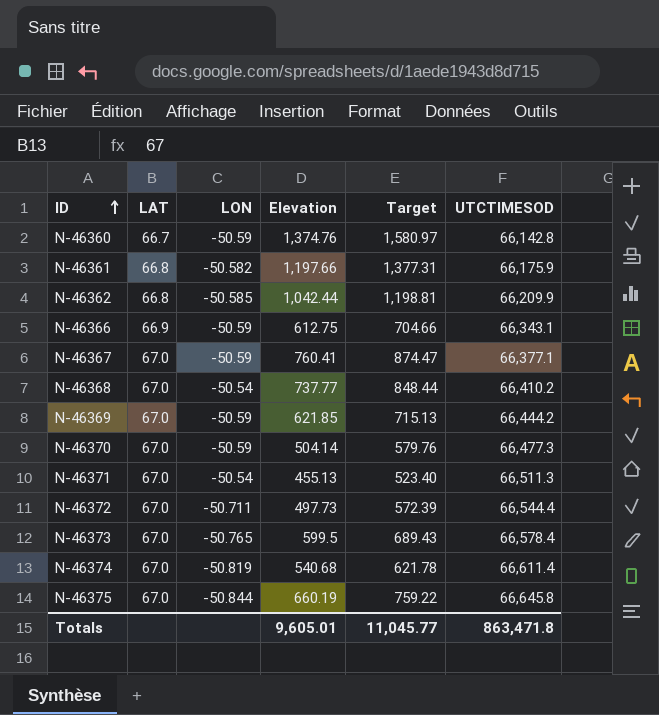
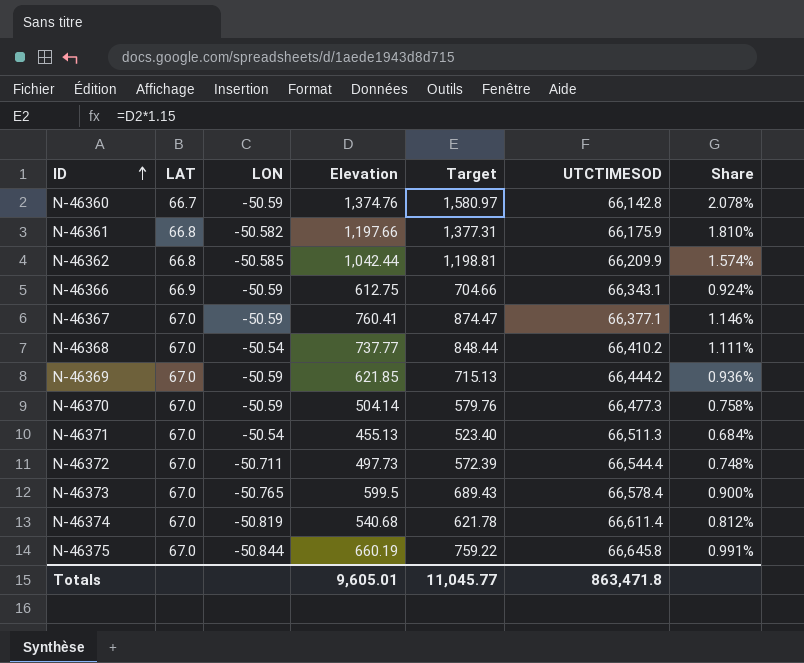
column Share | formula: none -> [Elevation] / [UTCTIMESOD]

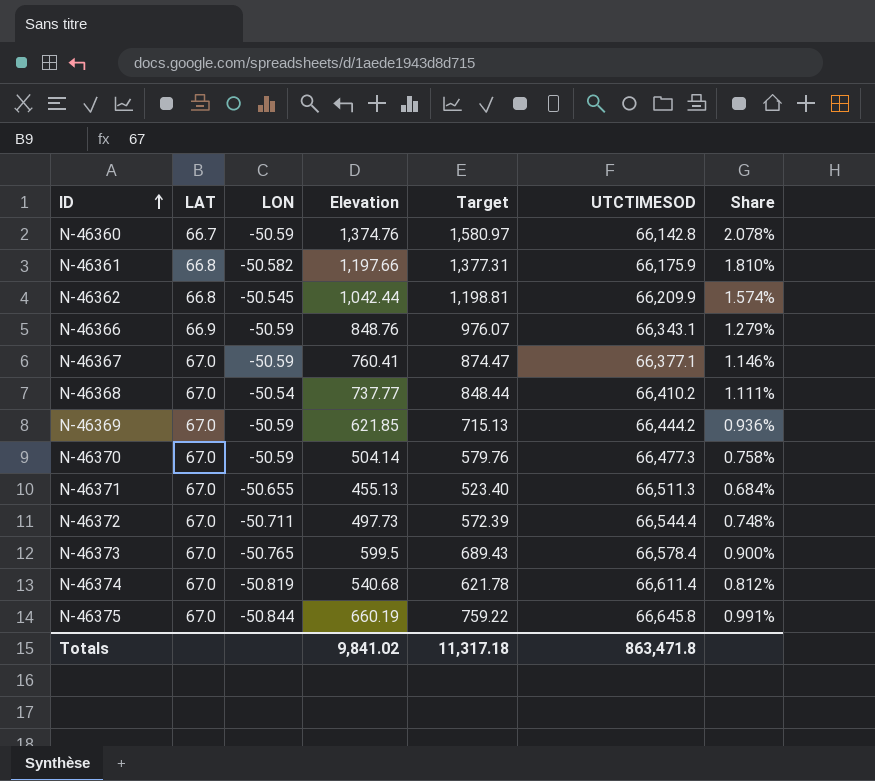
N-46362 | LON: -50.585 -> -50.545
N-46366 | Elevation: 612.75 -> 848.76
N-46366 | Target: 704.66 -> 976.07
N-46366 | Share: 0.924% -> 1.279%
N-46371 | LON: -50.54 -> -50.655
Totals | Elevation: 9,605.01 -> 9,841.02
Totals | Target: 11,045.77 -> 11,317.18

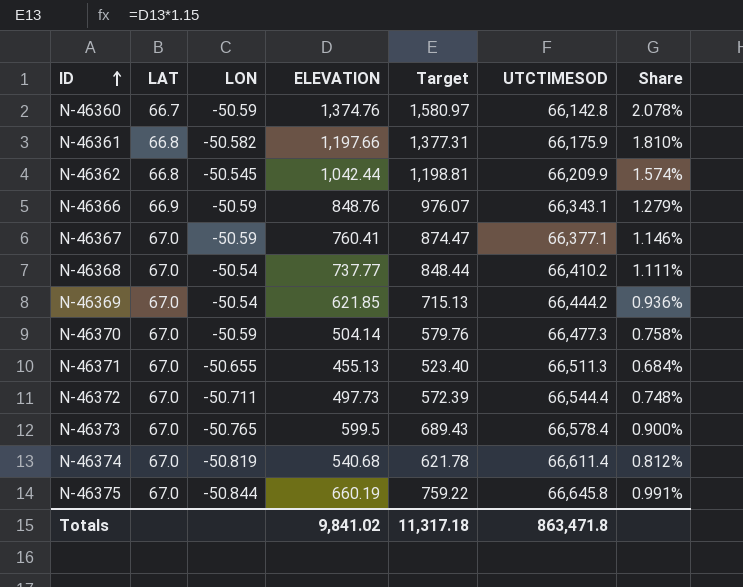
column name: Elevation -> ELEVATION
N-46369 | LON: -50.59 -> -50.54

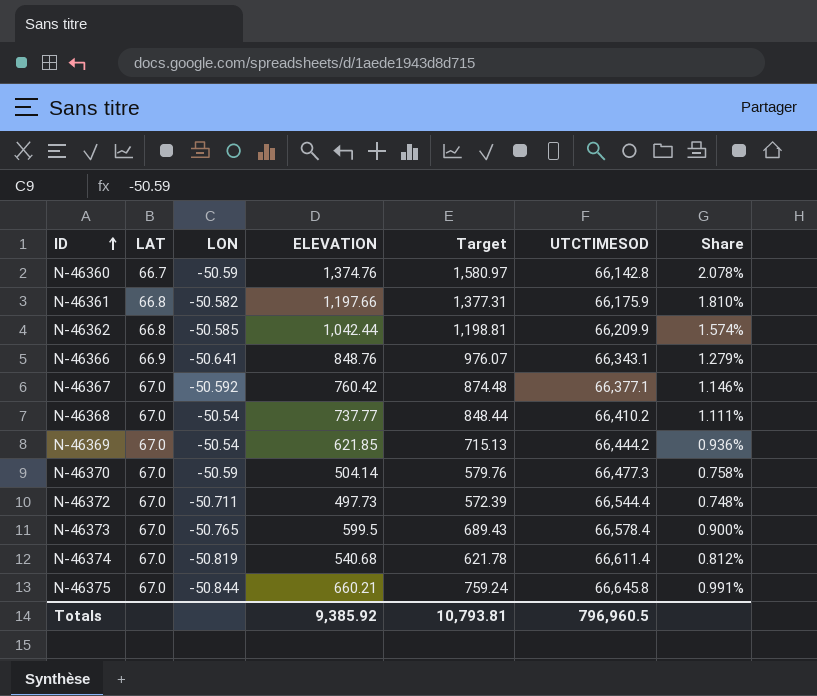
row N-46371: 67.0 | -50.655 | 455.13 | 523.40 | 66,511.3 | 0.684% -> none
N-46362 | LON: -50.545 -> -50.585
N-46366 | LON: -50.59 -> -50.641
N-46367 | LON: -50.59 -> -50.592
N-46367 | ELEVATION: 760.41 -> 760.42
N-46367 | Target: 874.47 -> 874.48
N-46375 | ELEVATION: 660.19 -> 660.21
N-46375 | Target: 759.22 -> 759.24
Totals | ELEVATION: 9,841.02 -> 9,385.92
Totals | Target: 11,317.18 -> 10,793.81
Totals | UTCTIMESOD: 863,471.8 -> 796,960.5

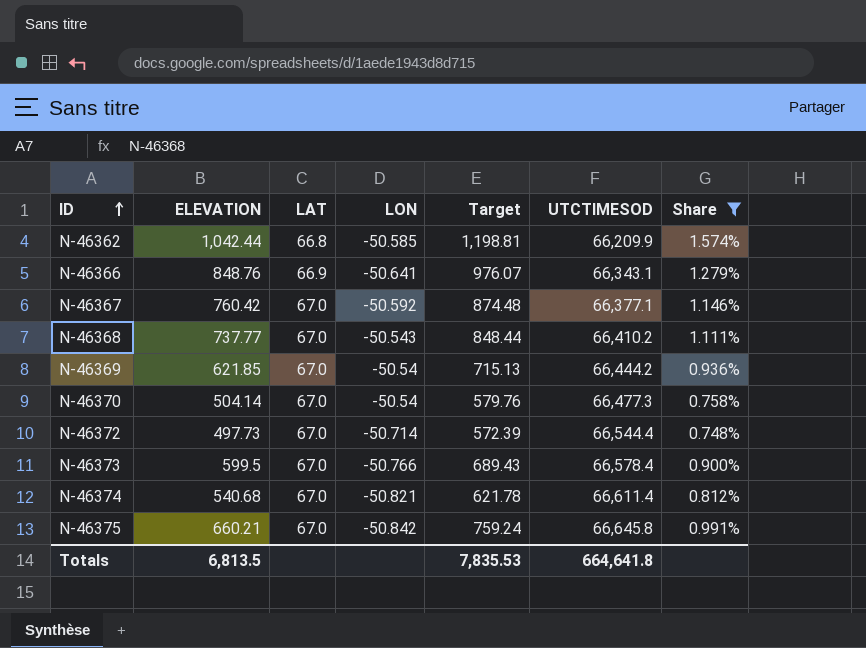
filter: none -> Share <= 1.574%
column ELEVATION | position: 4 -> 2
N-46368 | LON: -50.54 -> -50.543
N-46370 | LON: -50.59 -> -50.54
N-46372 | LON: -50.711 -> -50.714
N-46373 | LON: -50.765 -> -50.766
N-46374 | LON: -50.819 -> -50.821
N-46375 | LON: -50.844 -> -50.842
Totals | ELEVATION: 9,385.92 -> 6,813.5
Totals | Target: 10,793.81 -> 7,835.53
Totals | UTCTIMESOD: 796,960.5 -> 664,641.8

